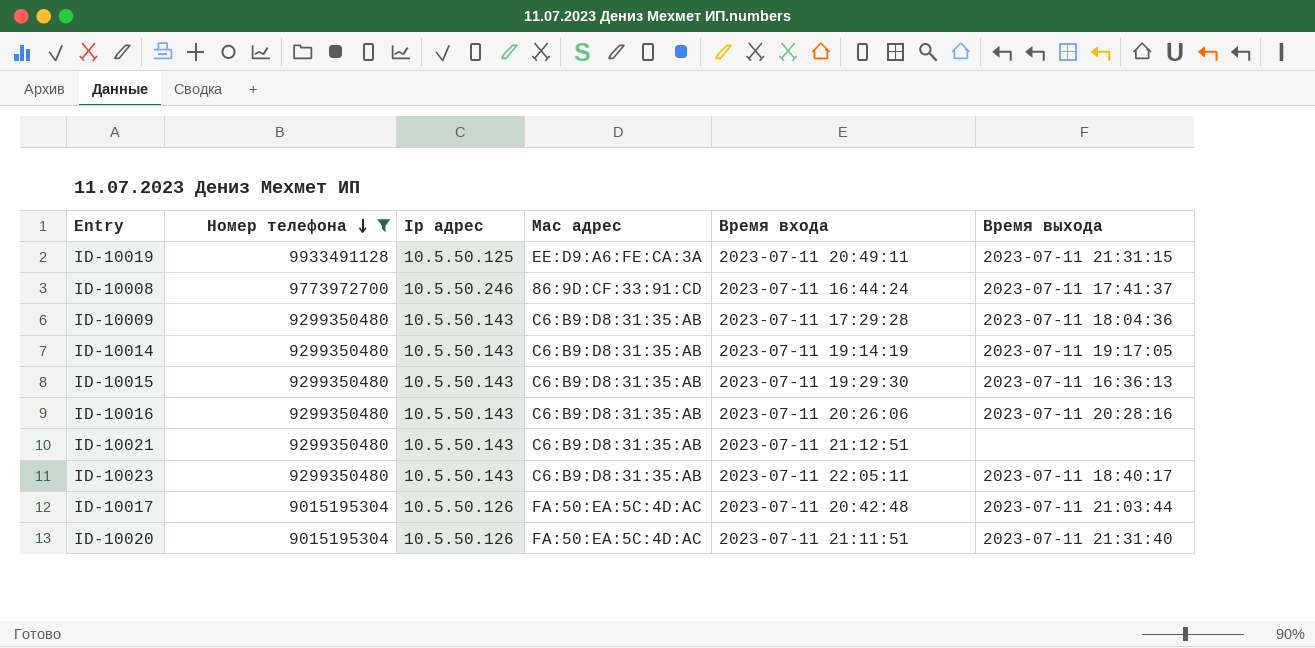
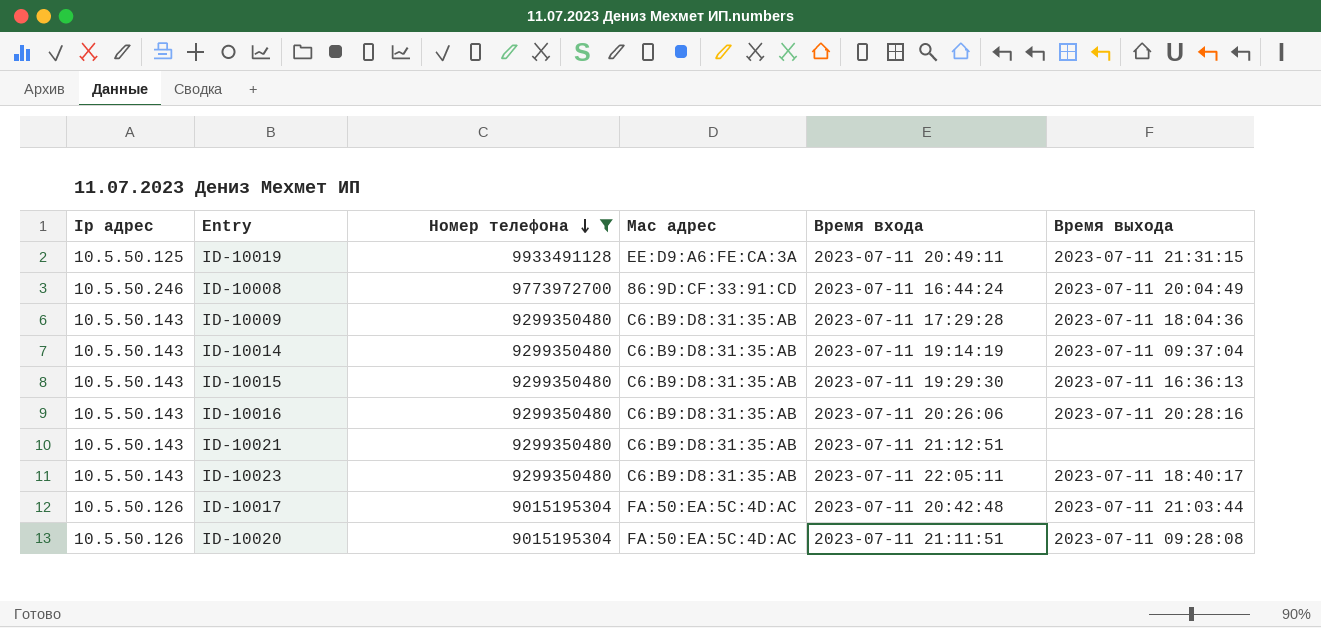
column Ip адрес | position: 3 -> 1
ID-10008 | Время выхода: 2023-07-11 17:41:37 -> 2023-07-11 20:04:49
ID-10014 | Время выхода: 2023-07-11 19:17:05 -> 2023-07-11 09:37:04
ID-10020 | Время выхода: 2023-07-11 21:31:40 -> 2023-07-11 09:28:08

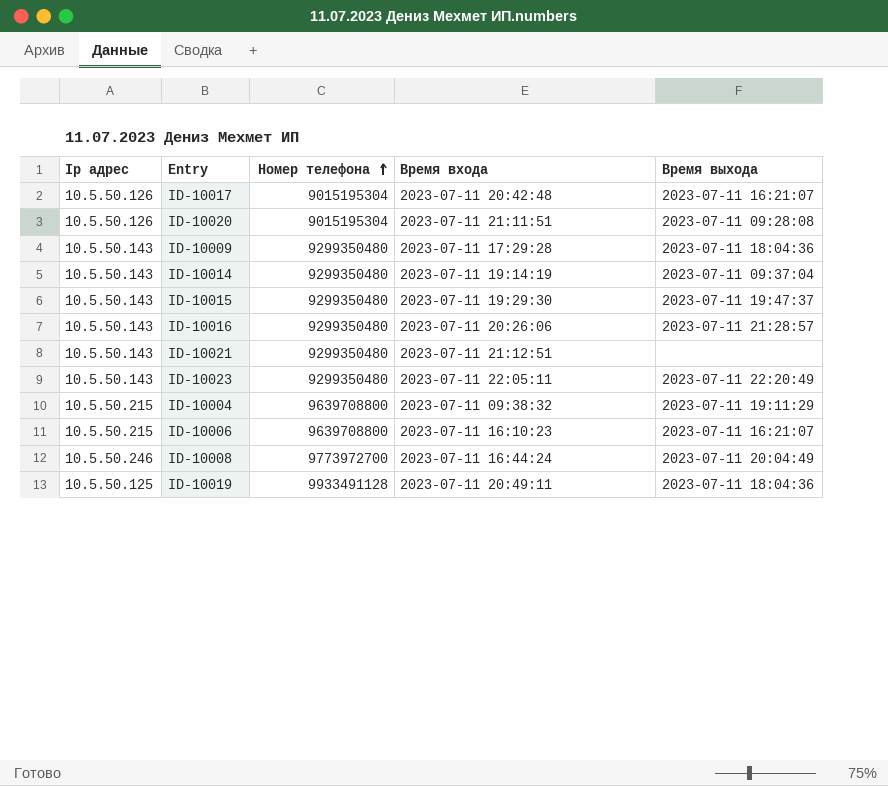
filter: Номер телефона != 9639708800 -> none
row order: Номер телефона descending -> Номер телефона ascending
column Mac адрес | position: 4 -> none
ID-10017 | Время выхода: 2023-07-11 21:03:44 -> 2023-07-11 16:21:07
ID-10015 | Время выхода: 2023-07-11 16:36:13 -> 2023-07-11 19:47:37
ID-10016 | Время выхода: 2023-07-11 20:28:16 -> 2023-07-11 21:28:57
ID-10023 | Время выхода: 2023-07-11 18:40:17 -> 2023-07-11 22:20:49
ID-10019 | Время выхода: 2023-07-11 21:31:15 -> 2023-07-11 18:04:36

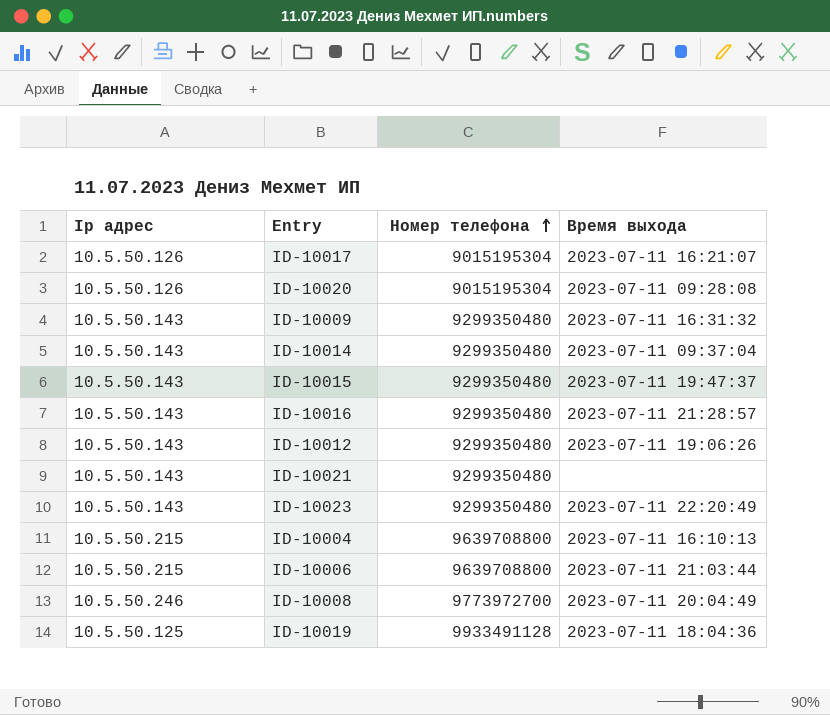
column Время входа | position: 4 -> none
ID-10009 | Время выхода: 2023-07-11 18:04:36 -> 2023-07-11 16:31:32
row ID-10012: none -> 10.5.50.143 | 9299350480 | 2023-07-11 19:06:26
ID-10004 | Время выхода: 2023-07-11 19:11:29 -> 2023-07-11 16:10:13
ID-10006 | Время выхода: 2023-07-11 16:21:07 -> 2023-07-11 21:03:44

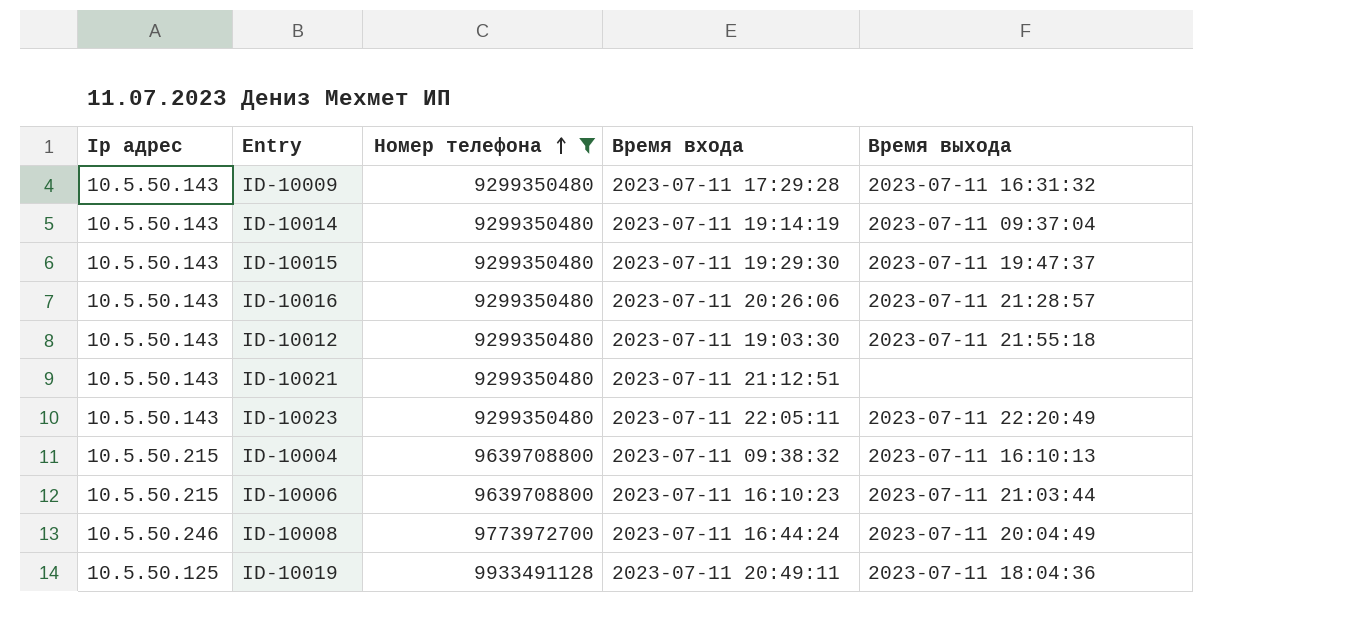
filter: none -> Номер телефона != 9015195304
column Время входа | position: none -> 4
ID-10012 | Время выхода: 2023-07-11 19:06:26 -> 2023-07-11 21:55:18

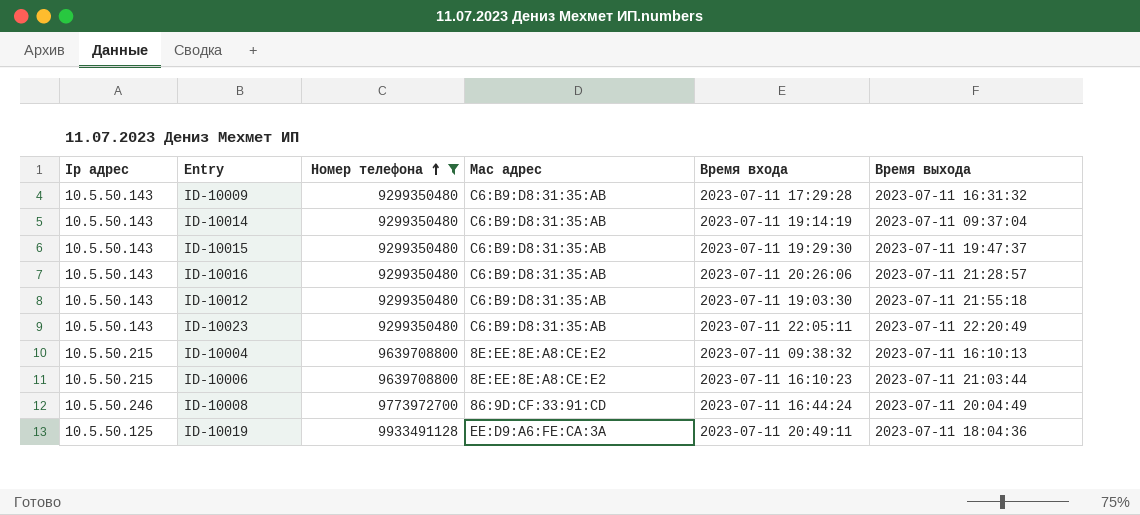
column Mac адрес | position: none -> 4
row ID-10021: 10.5.50.143 | 9299350480 | 2023-07-11 21:12:51 | none -> none

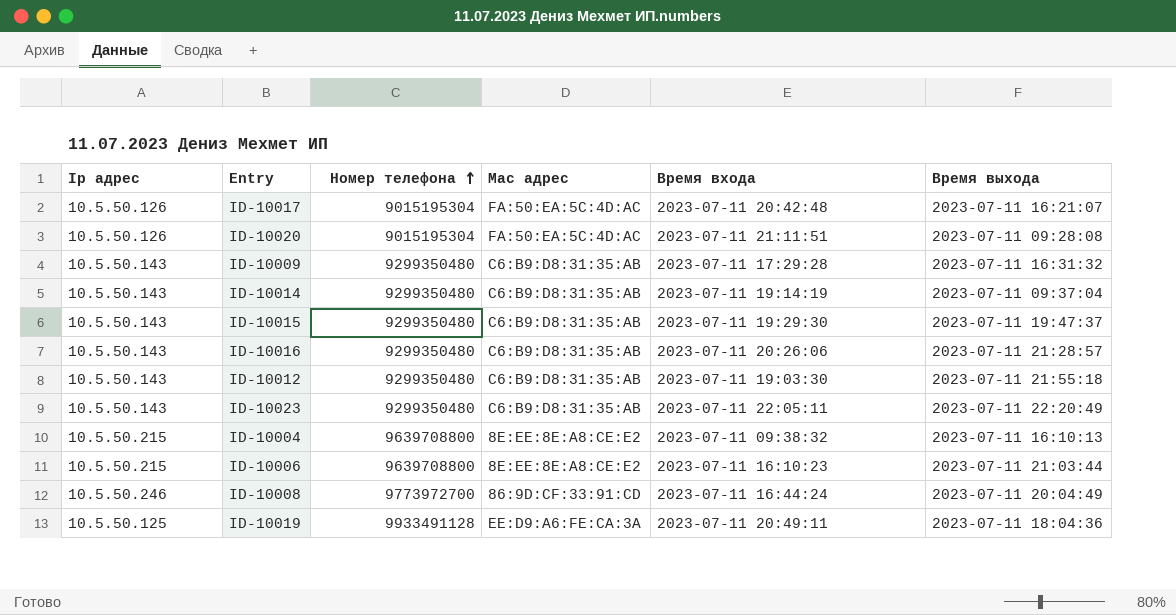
filter: Номер телефона != 9015195304 -> none

